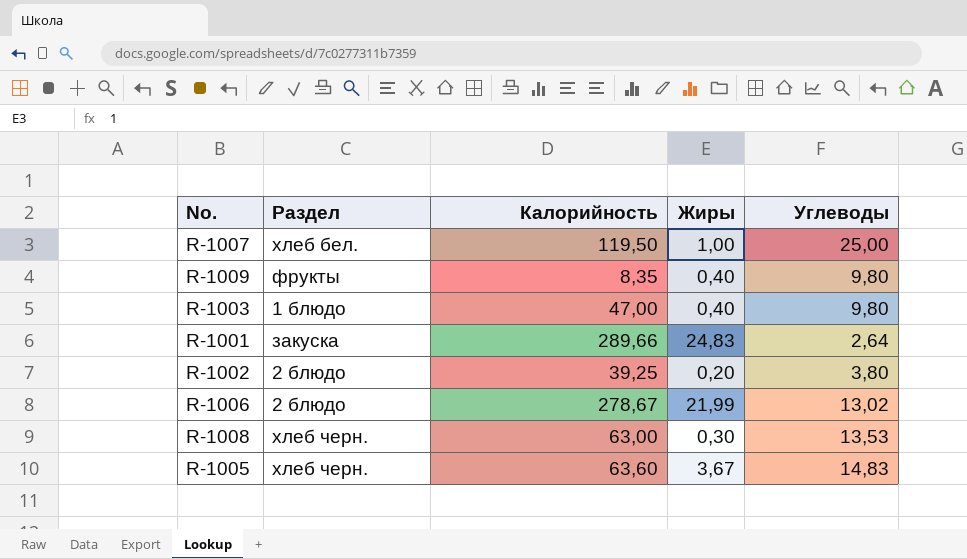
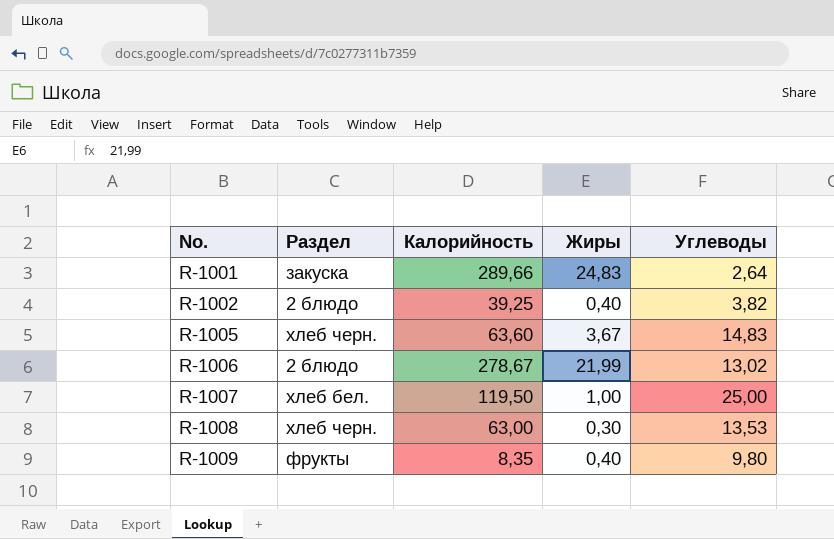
row order: none -> No. ascending
row R-1003: 1 блюдо | 47,00 | 0,40 | 9,80 -> none
R-1002 | Жиры: 0,20 -> 0,40
R-1002 | Углеводы: 3,80 -> 3,82

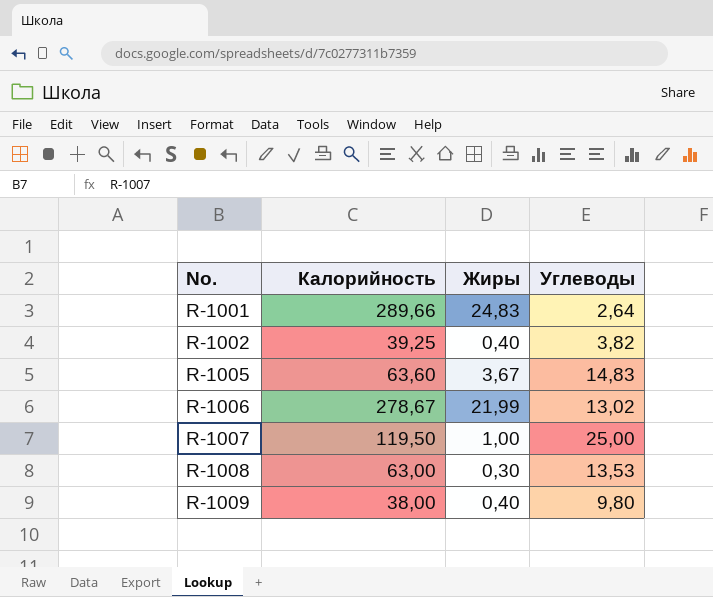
column Раздел | position: 2 -> none
R-1009 | Калорийность: 8,35 -> 38,00

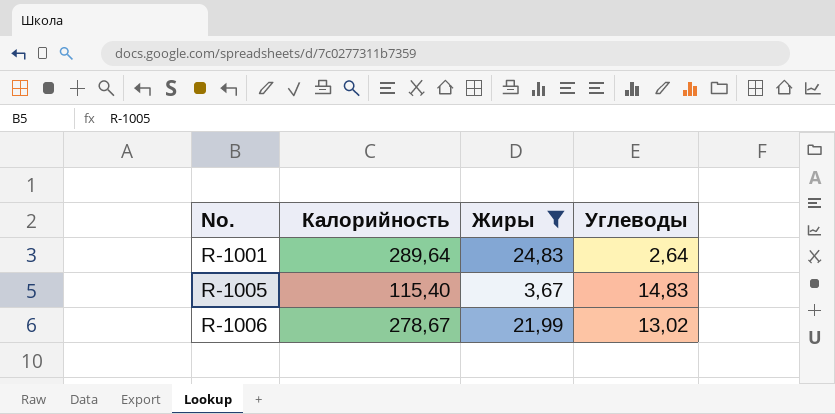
filter: none -> Жиры >= 3,67
R-1001 | Калорийность: 289,66 -> 289,64
R-1005 | Калорийность: 63,60 -> 115,40

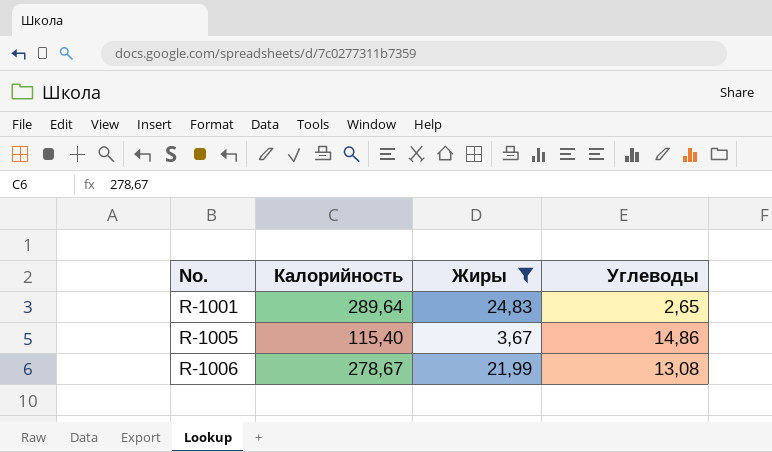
R-1001 | Углеводы: 2,64 -> 2,65
R-1005 | Углеводы: 14,83 -> 14,86
R-1006 | Углеводы: 13,02 -> 13,08

